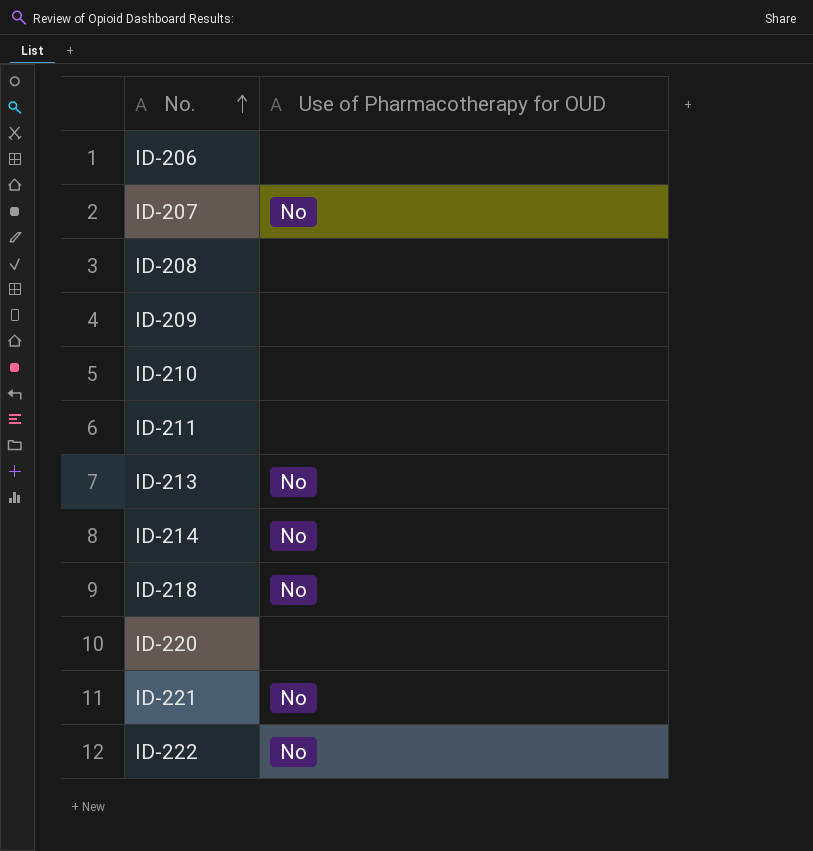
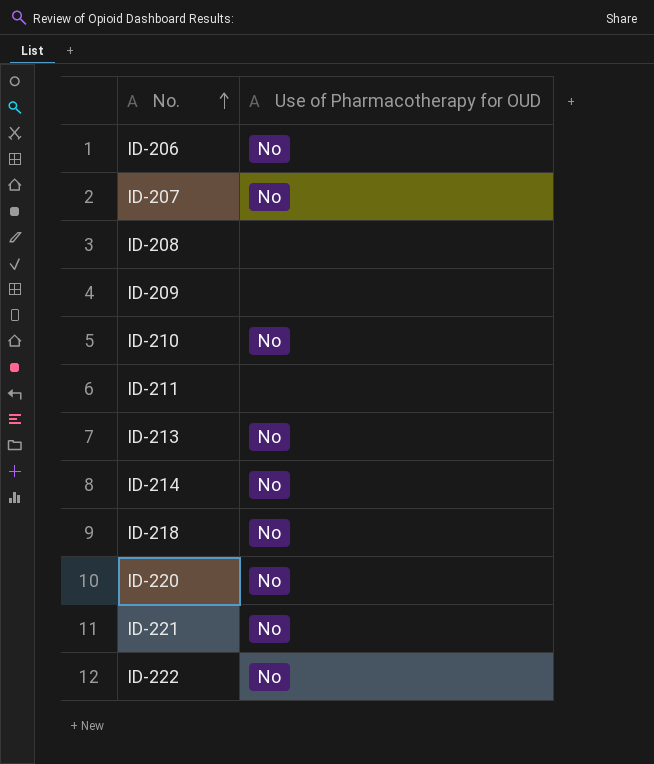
ID-206 | Use of Pharmacotherapy for OUD: none -> No
ID-210 | Use of Pharmacotherapy for OUD: none -> No
ID-220 | Use of Pharmacotherapy for OUD: none -> No

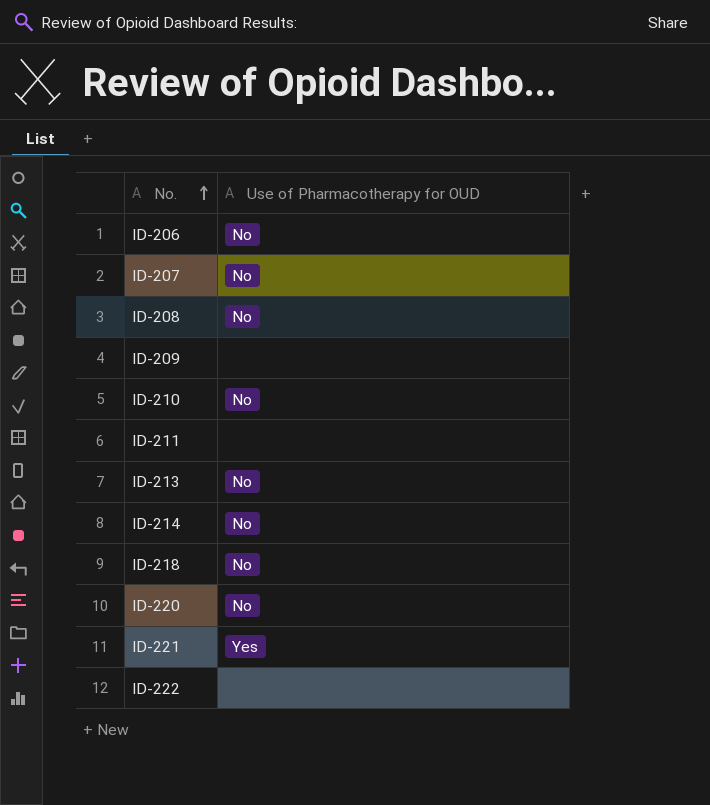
ID-208 | Use of Pharmacotherapy for OUD: none -> No
ID-221 | Use of Pharmacotherapy for OUD: No -> Yes
ID-222 | Use of Pharmacotherapy for OUD: No -> none

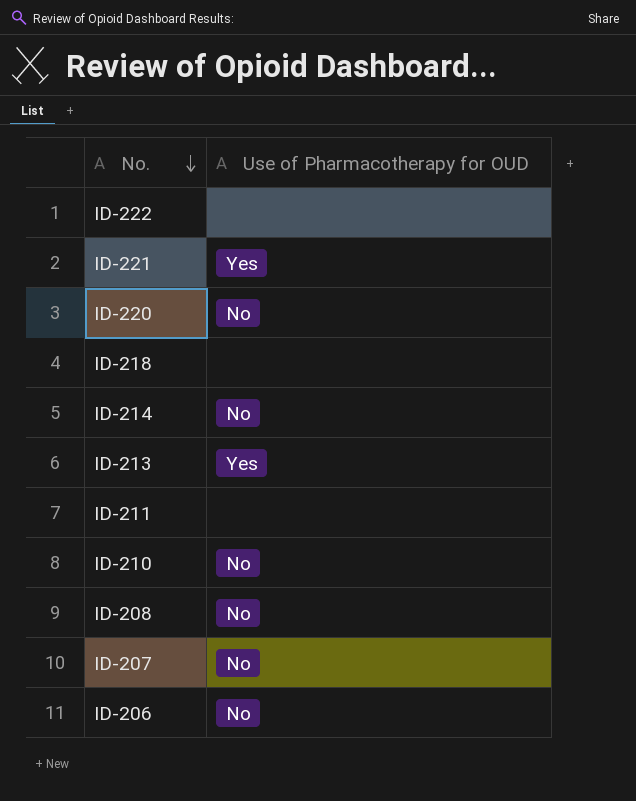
row order: No. ascending -> No. descending
row ID-209: none -> none
ID-218 | Use of Pharmacotherapy for OUD: No -> none
ID-213 | Use of Pharmacotherapy for OUD: No -> Yes

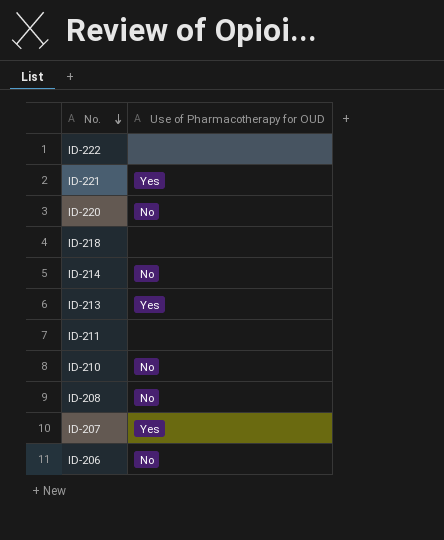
ID-207 | Use of Pharmacotherapy for OUD: No -> Yes

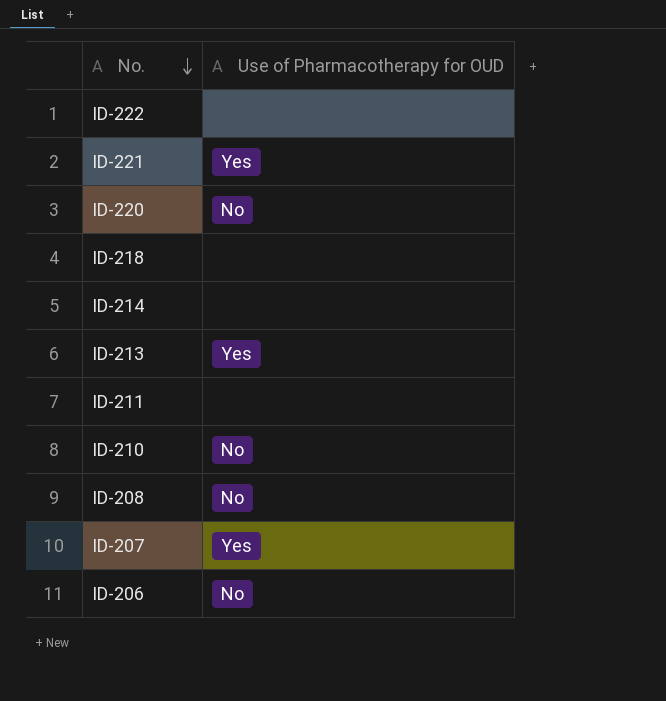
ID-214 | Use of Pharmacotherapy for OUD: No -> none

